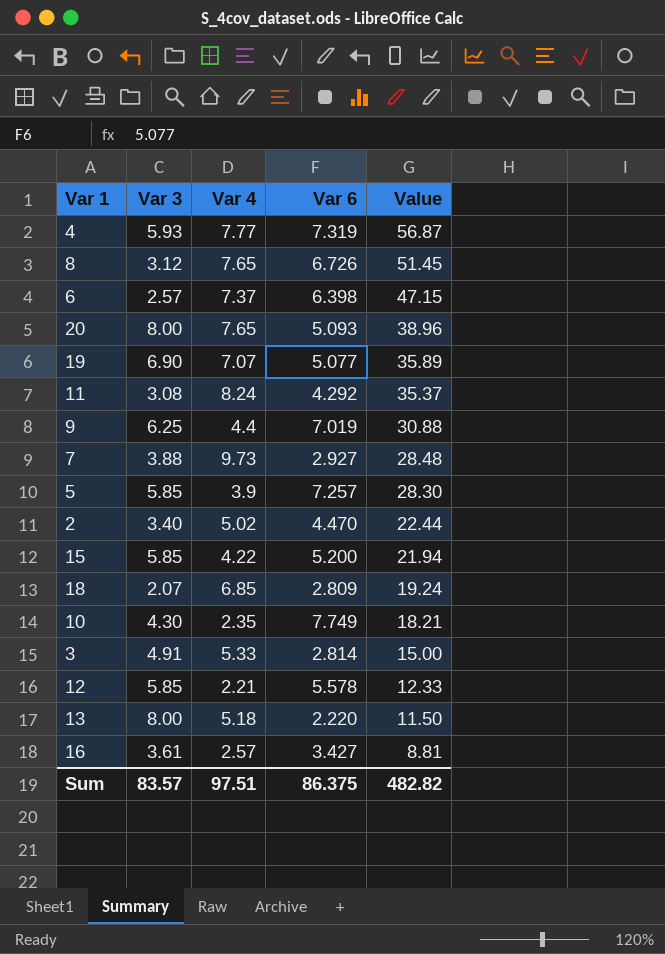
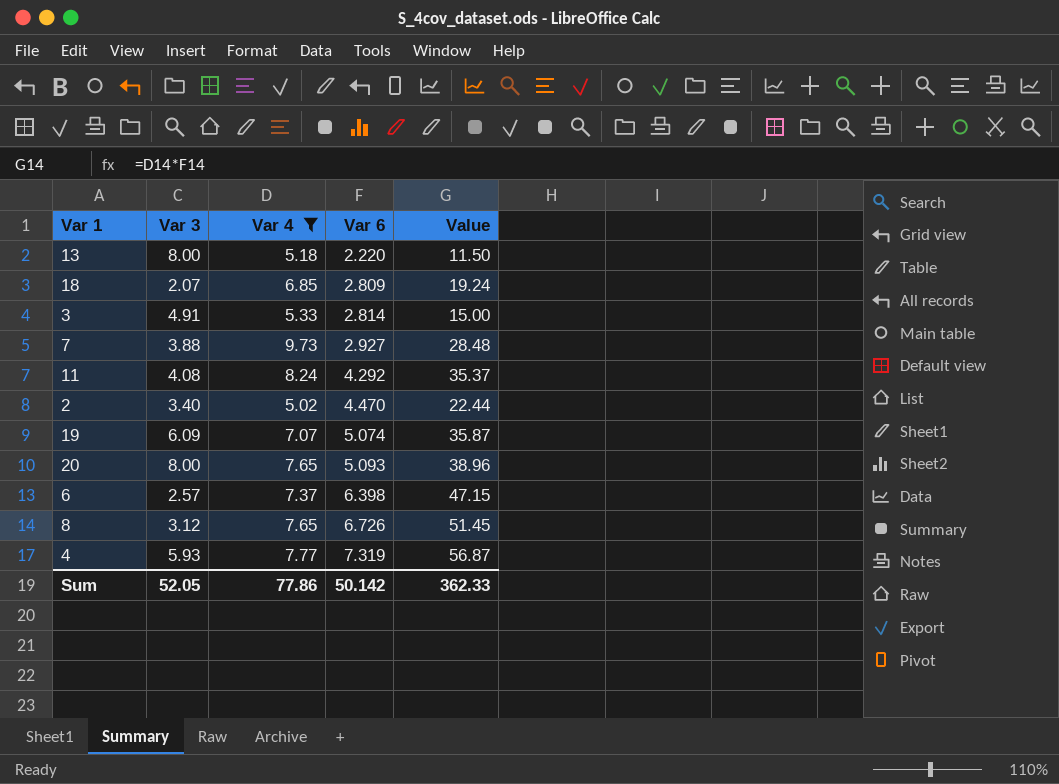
filter: none -> Var 4 >= 5.02
row order: Value descending -> Var 6 ascending
11 | Var 3: 3.08 -> 4.08
19 | Var 3: 6.90 -> 6.09
19 | Var 6: 5.077 -> 5.074
19 | Value: 35.89 -> 35.87
Sum | Var 3: 83.57 -> 52.05
Sum | Var 4: 97.51 -> 77.86
Sum | Var 6: 86.375 -> 50.142
Sum | Value: 482.82 -> 362.33

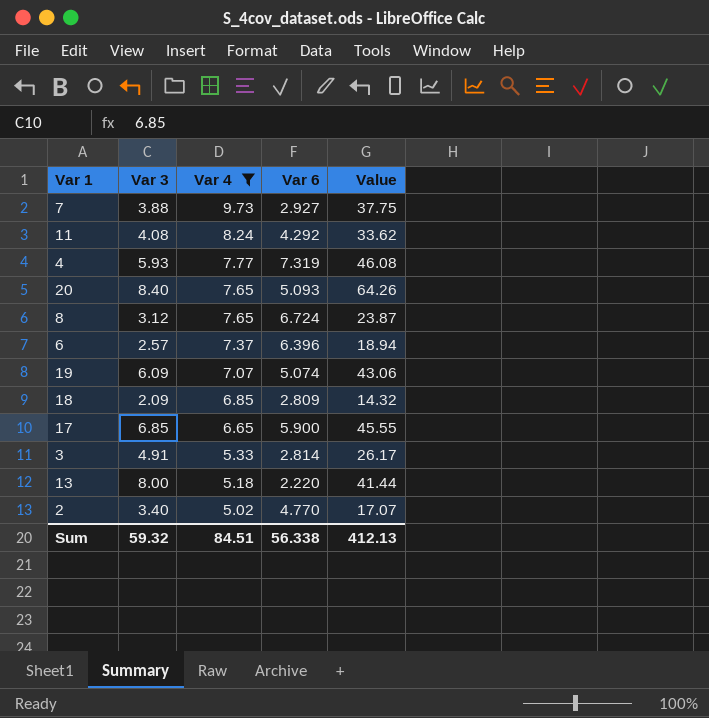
row order: Var 6 ascending -> Var 4 descending
column Value | formula: [Var 4] * [Var 6] -> [Var 3] * [Var 4]
20 | Var 3: 8.00 -> 8.40
8 | Var 6: 6.726 -> 6.724
6 | Var 6: 6.398 -> 6.396
18 | Var 3: 2.07 -> 2.09
row 17: none -> 6.85 | 6.65 | 5.900 | 45.55
2 | Var 6: 4.470 -> 4.770
Sum | Var 3: 52.05 -> 59.32
Sum | Var 4: 77.86 -> 84.51
Sum | Var 6: 50.142 -> 56.338
Sum | Value: 362.33 -> 412.13

